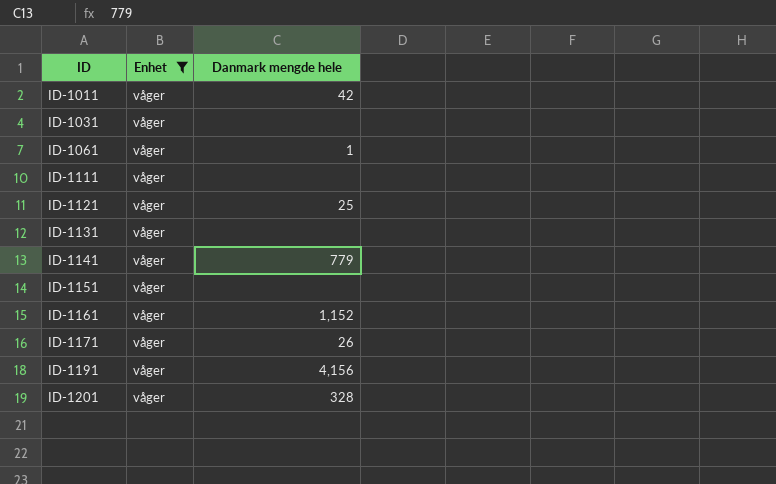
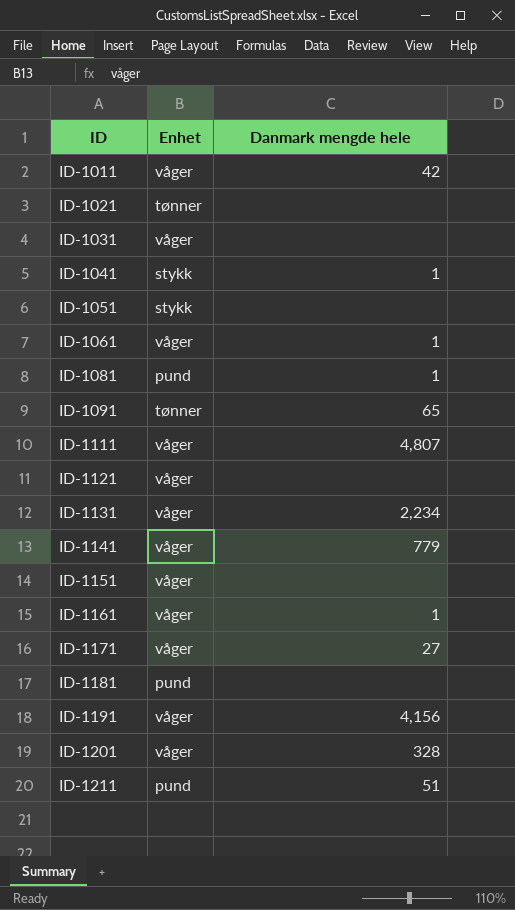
filter: Enhet = våger -> none
ID-1111 | Danmark mengde hele: none -> 4,807
ID-1121 | Danmark mengde hele: 25 -> none
ID-1131 | Danmark mengde hele: none -> 2,234
ID-1161 | Danmark mengde hele: 1,152 -> 1
ID-1171 | Danmark mengde hele: 26 -> 27

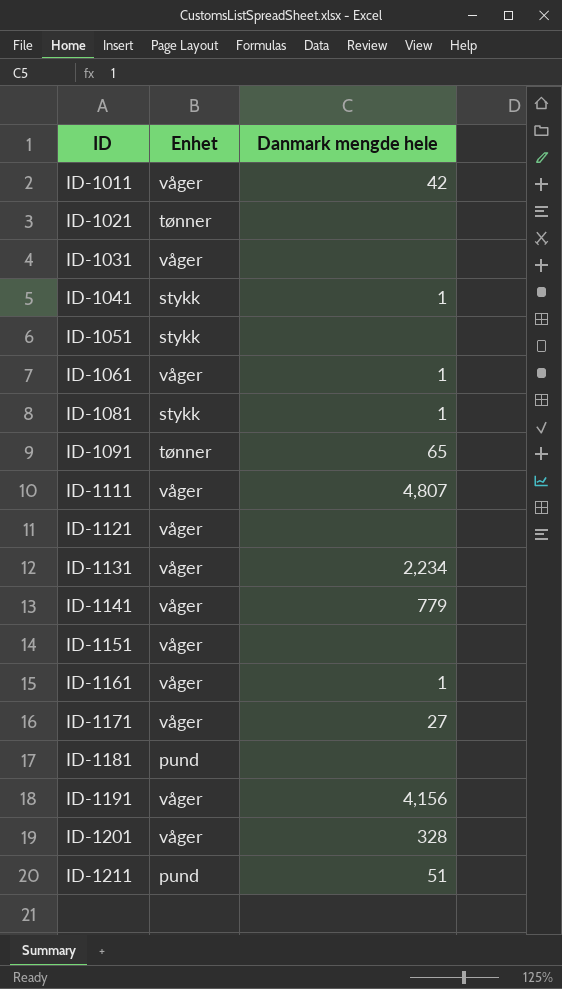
ID-1081 | Enhet: pund -> stykk

